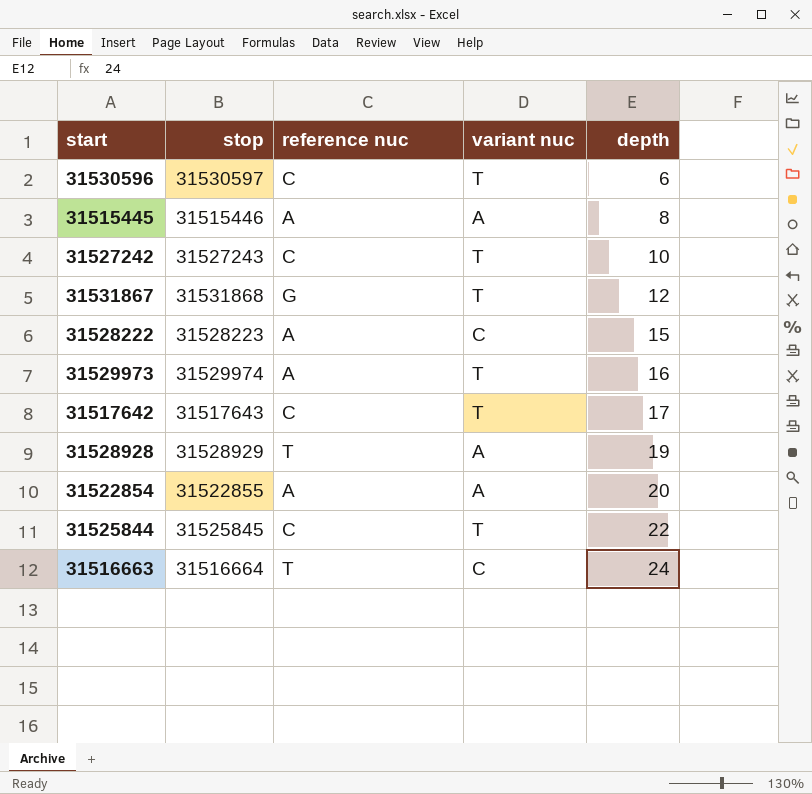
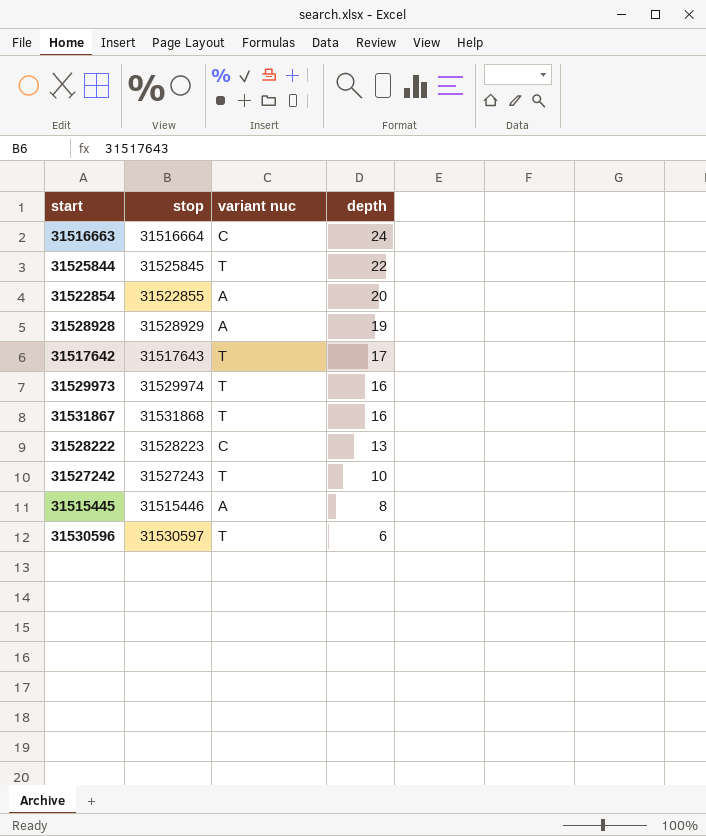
row order: depth ascending -> depth descending
column reference nuc | position: 3 -> none
31531867 | depth: 12 -> 16
31528222 | depth: 15 -> 13

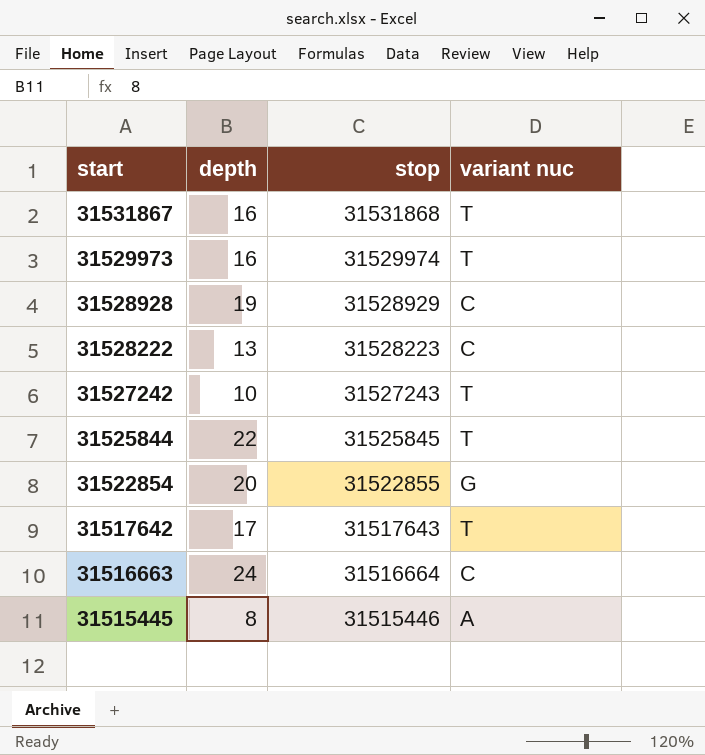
row order: depth descending -> start descending
column depth | position: 4 -> 2
row 31530596: 31530597 | T | 6 -> none
31528928 | variant nuc: A -> C
31522854 | variant nuc: A -> G

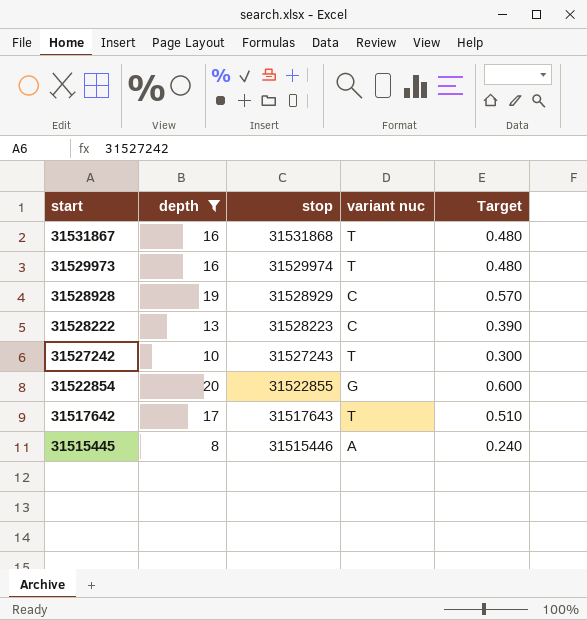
filter: none -> depth <= 20
column Target | formula: none -> [depth] * 0.03

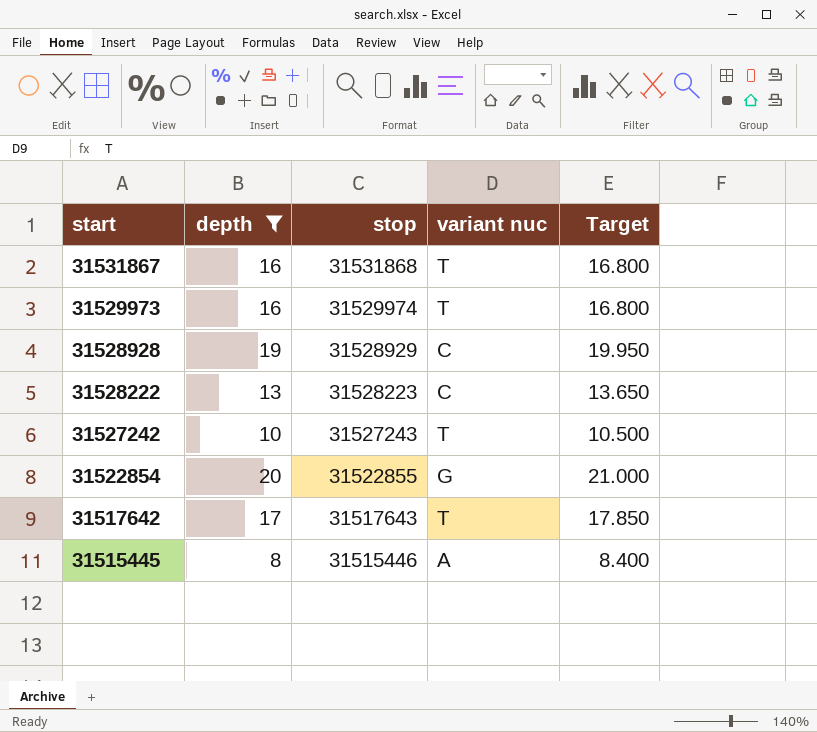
column Target | formula: [depth] * 0.03 -> [depth] * 1.05

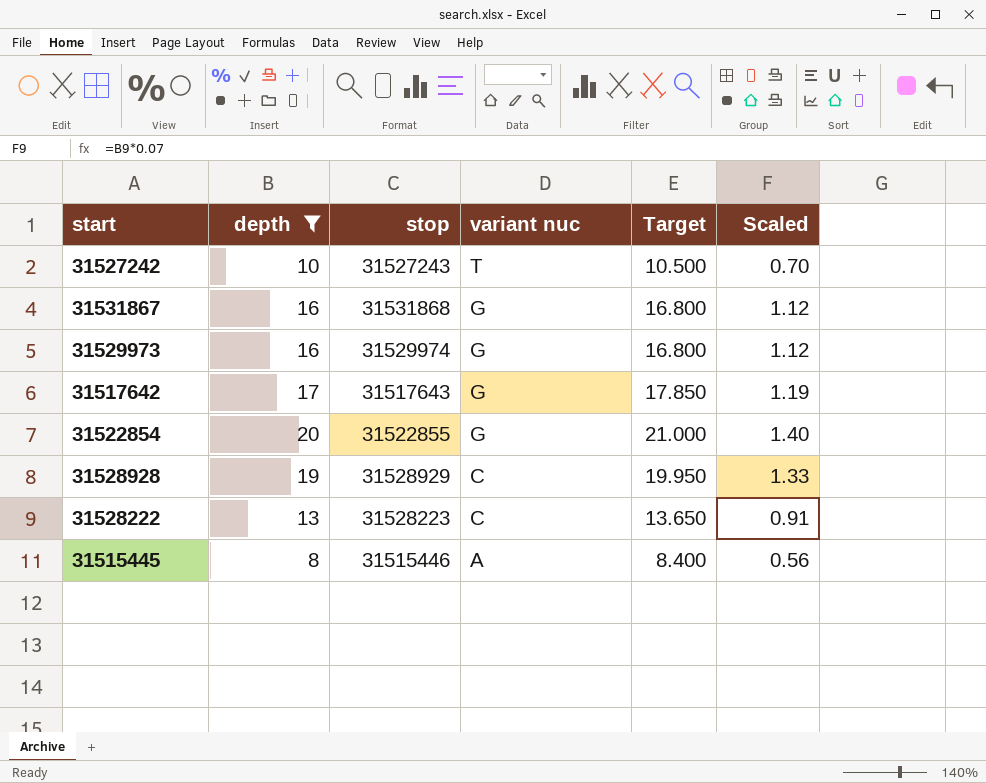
row order: start descending -> variant nuc descending
column Scaled | formula: none -> [depth] * 0.07
31531867 | variant nuc: T -> G
31529973 | variant nuc: T -> G
31517642 | variant nuc: T -> G

